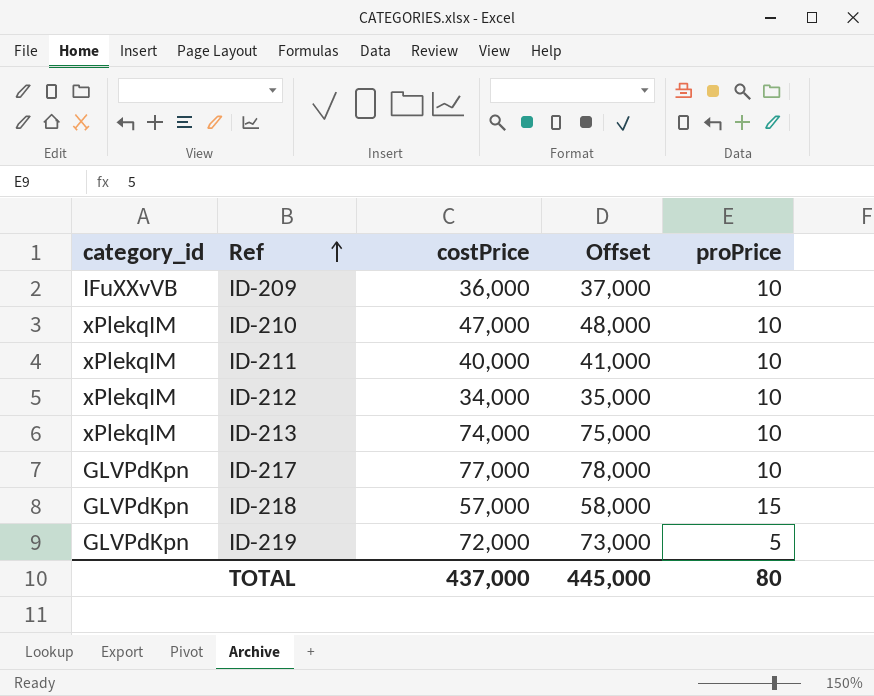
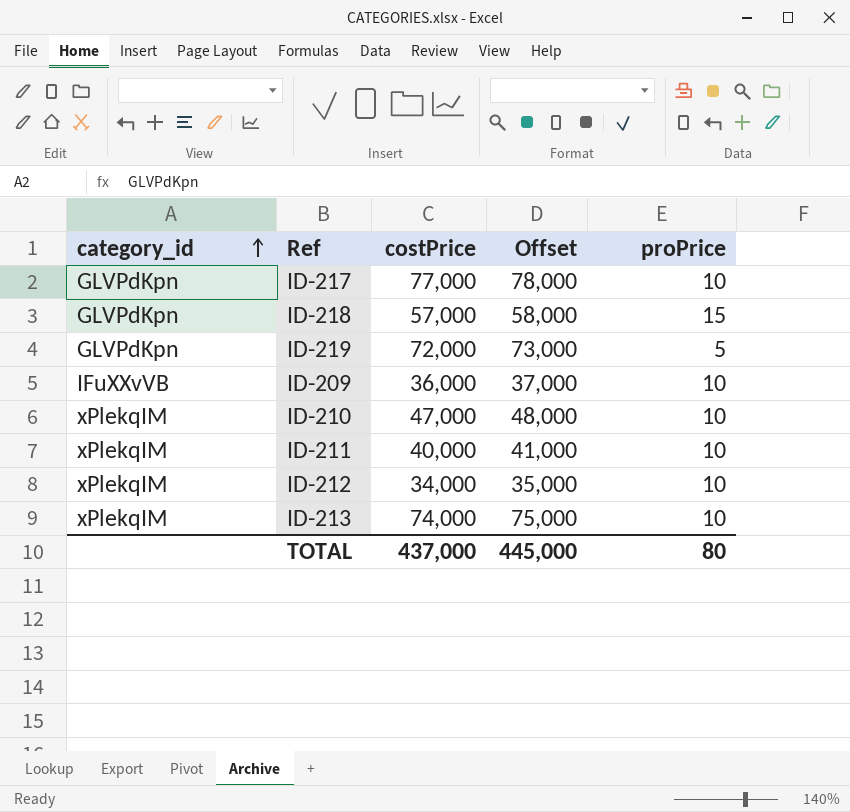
row order: Ref ascending -> category_id ascending

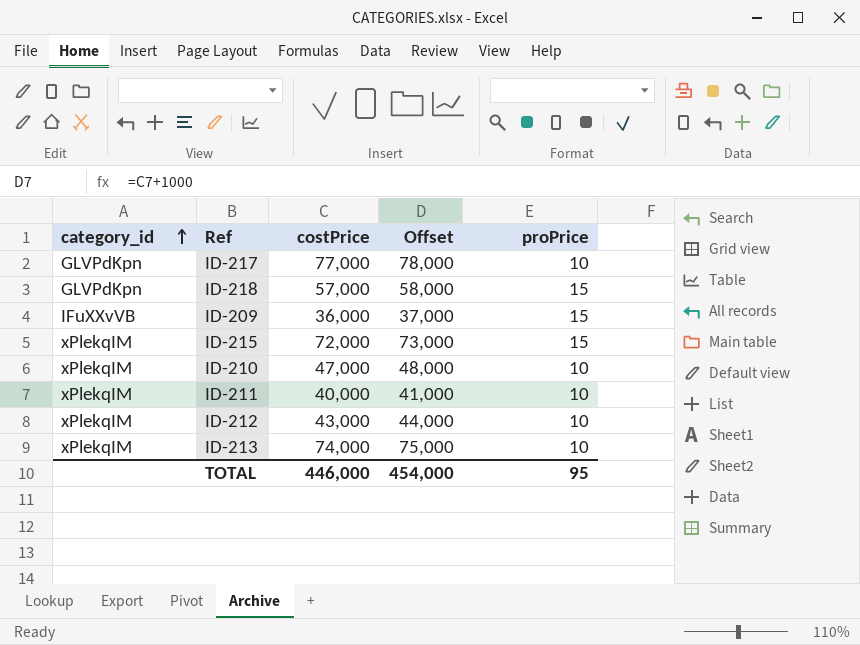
row ID-219: GLVPdKpn | 72,000 | 73,000 | 5 -> none
ID-209 | proPrice: 10 -> 15
row ID-215: none -> xPlekqIM | 72,000 | 73,000 | 15
ID-212 | costPrice: 34,000 -> 43,000
ID-212 | Offset: 35,000 -> 44,000
TOTAL | costPrice: 437,000 -> 446,000
TOTAL | Offset: 445,000 -> 454,000
TOTAL | proPrice: 80 -> 95

